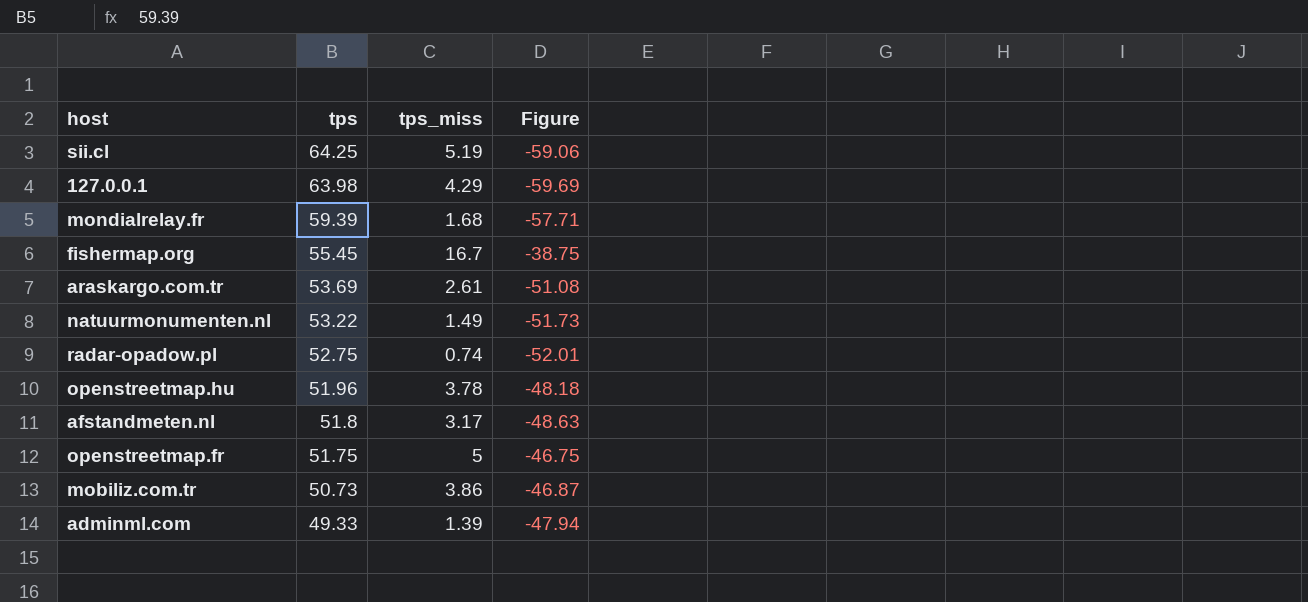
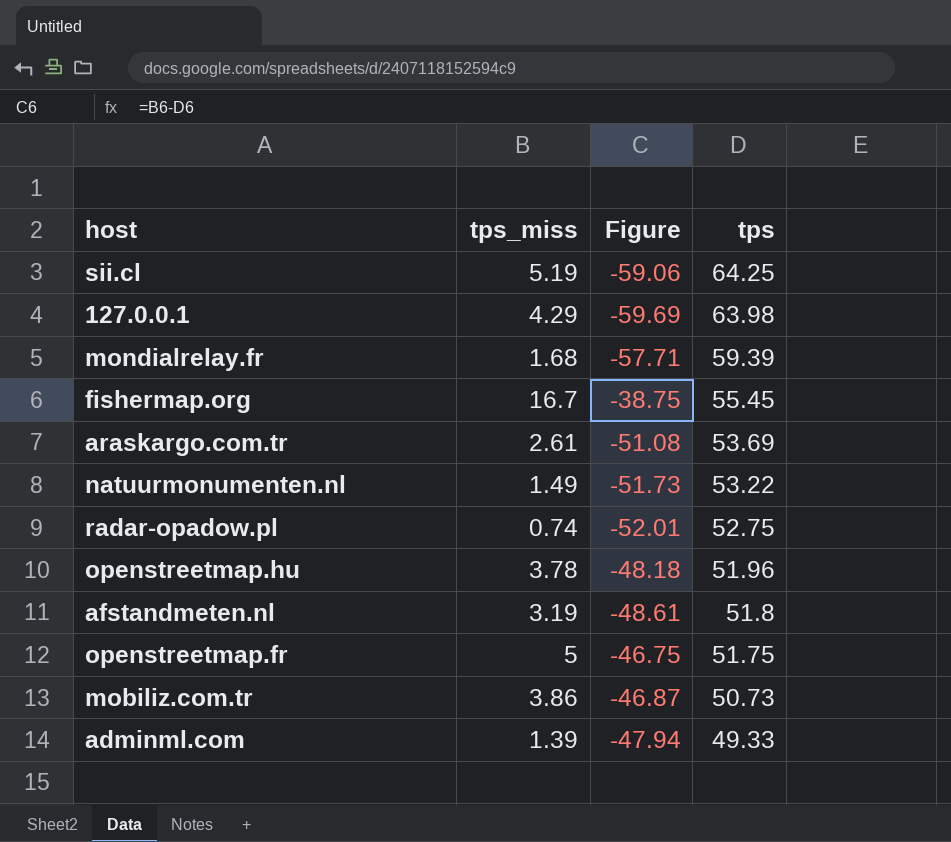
column tps | position: 2 -> 4
afstandmeten.nl | tps_miss: 3.17 -> 3.19
afstandmeten.nl | Figure: -48.63 -> -48.61

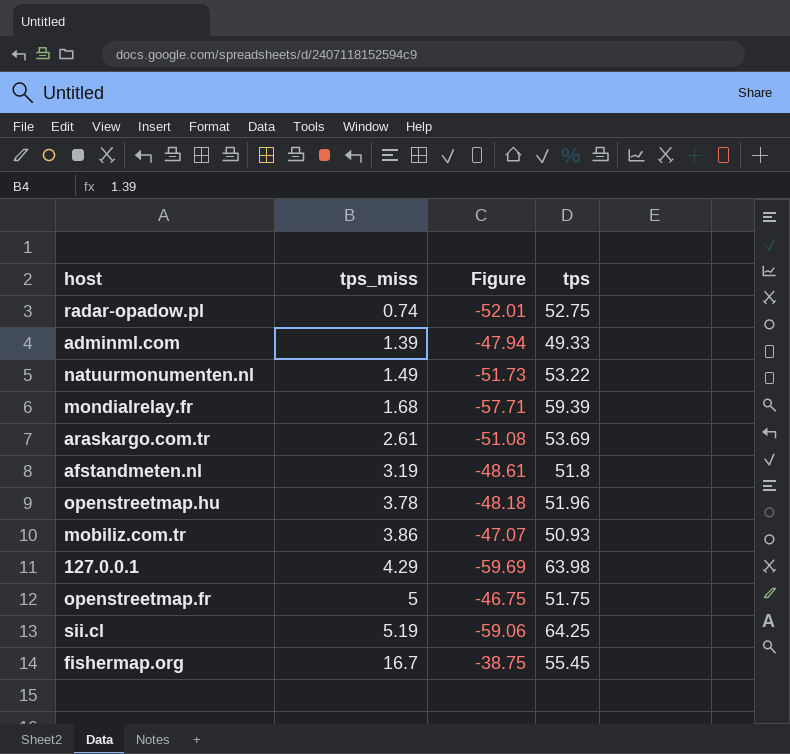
row order: tps descending -> tps_miss ascending
mobiliz.com.tr | Figure: -46.87 -> -47.07
mobiliz.com.tr | tps: 50.73 -> 50.93

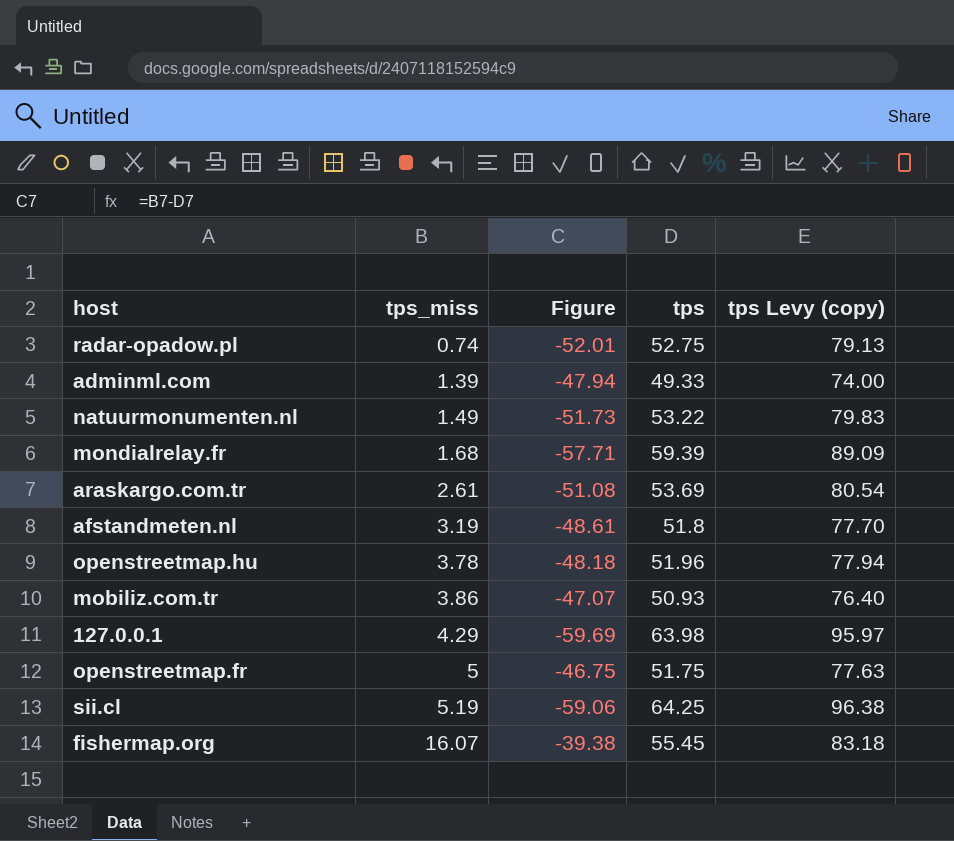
column tps Levy (copy) | formula: none -> [tps] * 1.5
fishermap.org | tps_miss: 16.7 -> 16.07
fishermap.org | Figure: -38.75 -> -39.38

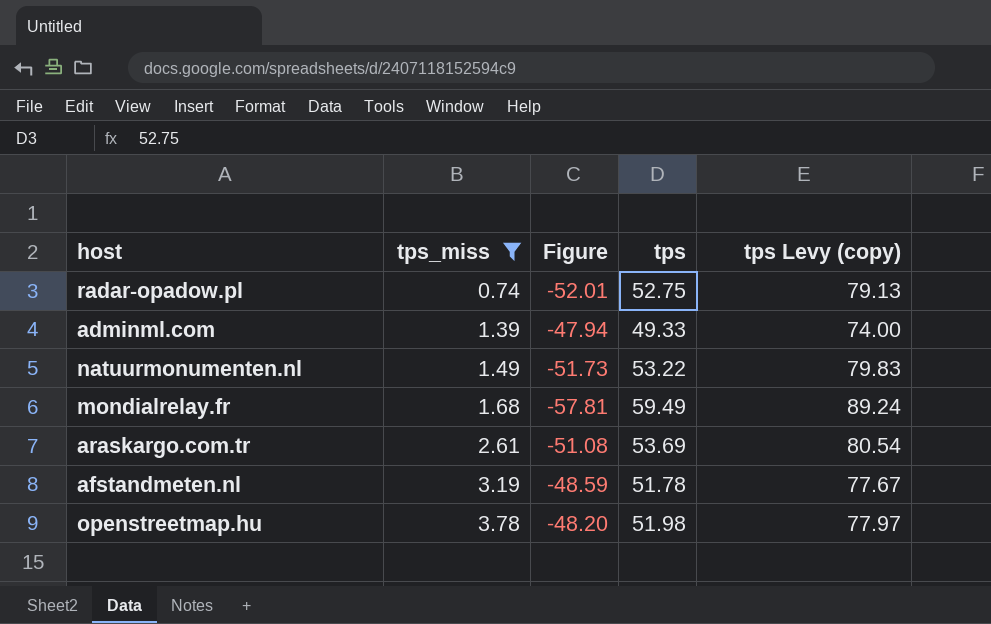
filter: none -> tps_miss <= 3.78
mondialrelay.fr | Figure: -57.71 -> -57.81
mondialrelay.fr | tps: 59.39 -> 59.49
mondialrelay.fr | tps Levy (copy): 89.09 -> 89.24
afstandmeten.nl | Figure: -48.61 -> -48.59
afstandmeten.nl | tps: 51.8 -> 51.78
afstandmeten.nl | tps Levy (copy): 77.70 -> 77.67
openstreetmap.hu | Figure: -48.18 -> -48.20
openstreetmap.hu | tps: 51.96 -> 51.98
openstreetmap.hu | tps Levy (copy): 77.94 -> 77.97

